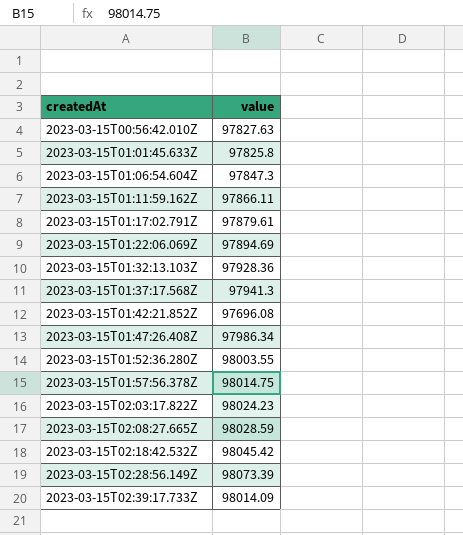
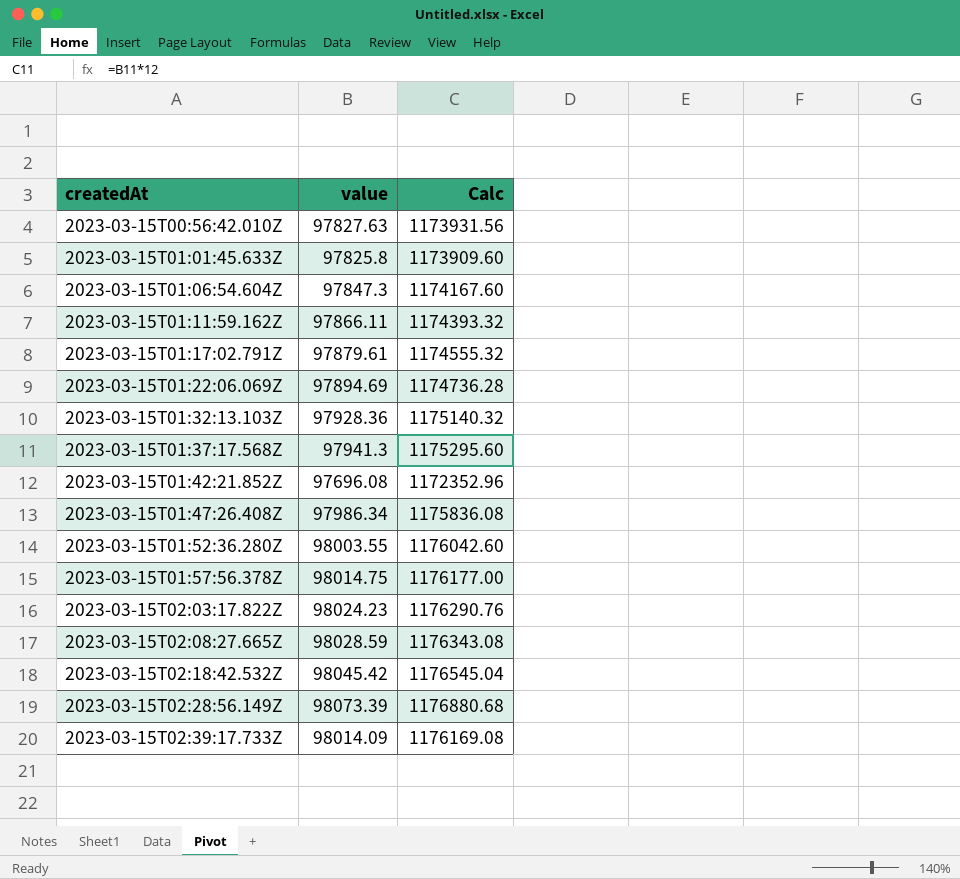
column Calc | formula: none -> [value] * 12

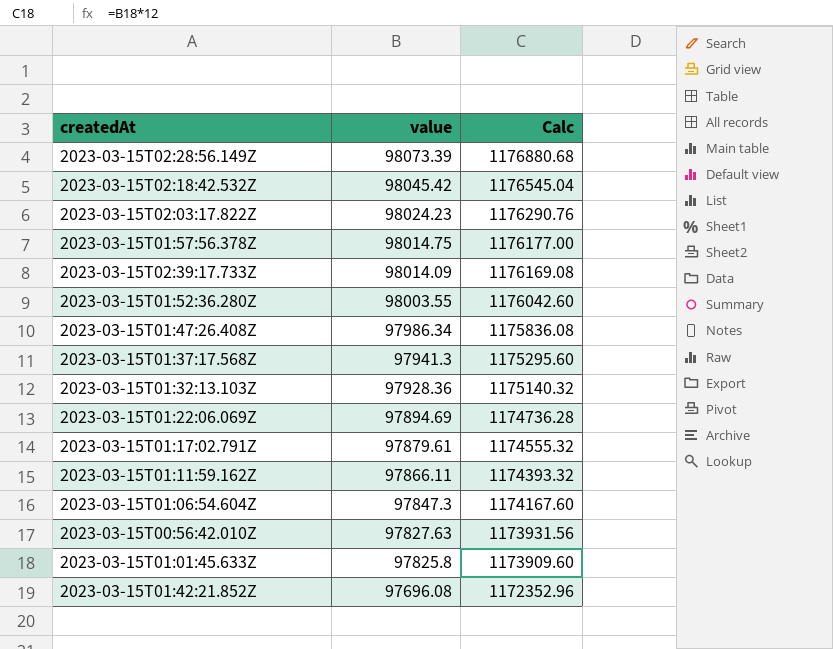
row order: createdAt ascending -> value descending
row 2023-03-15T02:08:27.665Z: 98028.59 | 1176343.08 -> none

